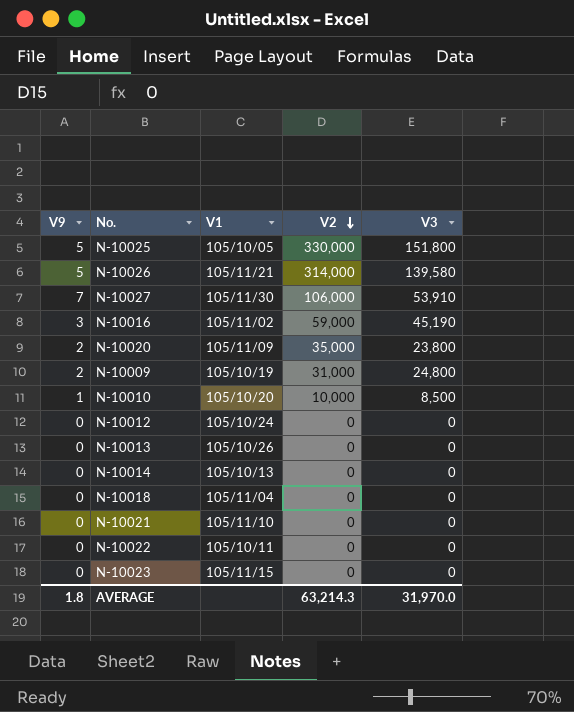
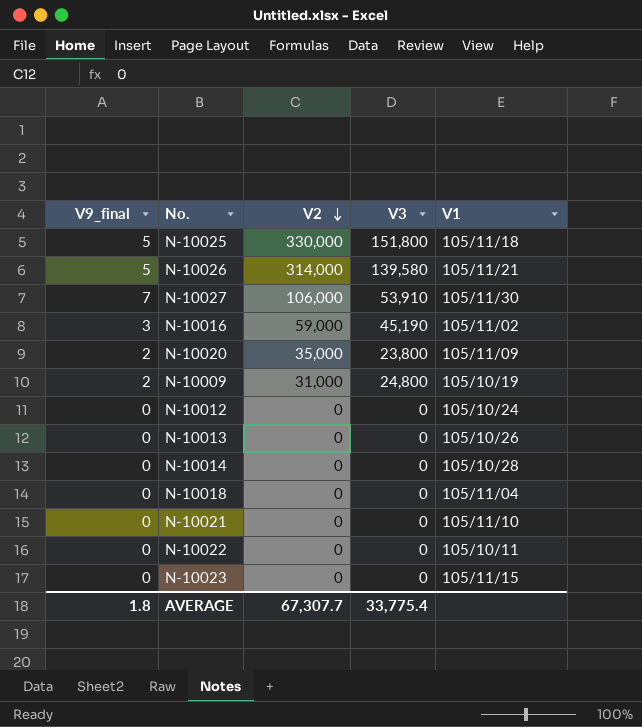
column name: V9 -> V9_final
column V1 | position: 3 -> 5
row N-10010: 1 | 105/10/20 | 10,000 | 8,500 -> none
N-10025 | V1: 105/10/05 -> 105/11/18
N-10014 | V1: 105/10/13 -> 105/10/28
AVERAGE | V2: 63,214.3 -> 67,307.7
AVERAGE | V3: 31,970.0 -> 33,775.4

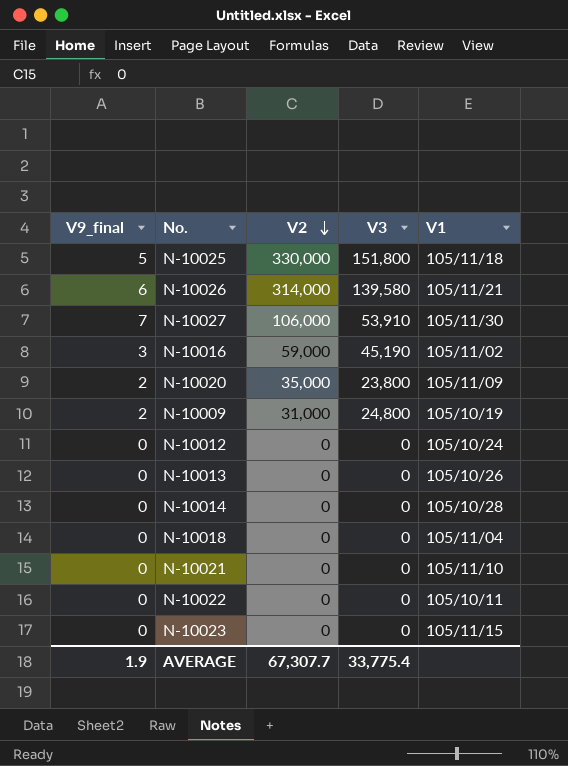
N-10026 | V9_final: 5 -> 6
AVERAGE | V9_final: 1.8 -> 1.9

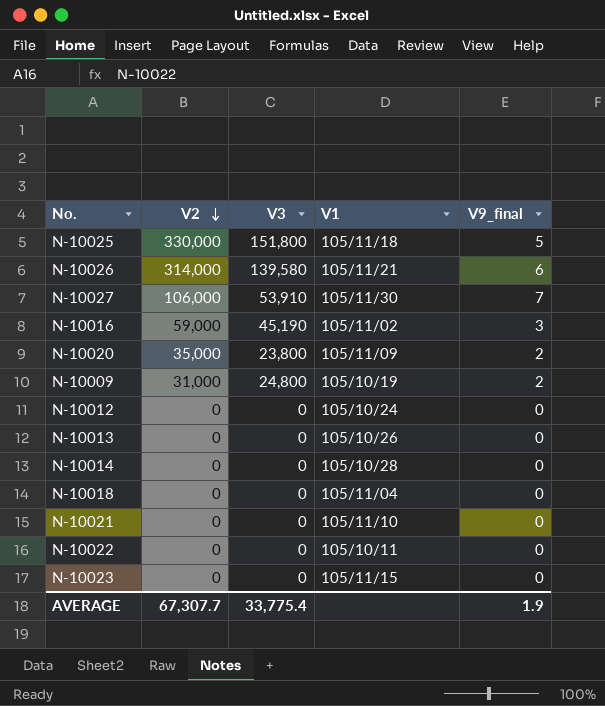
column V9_final | position: 1 -> 5

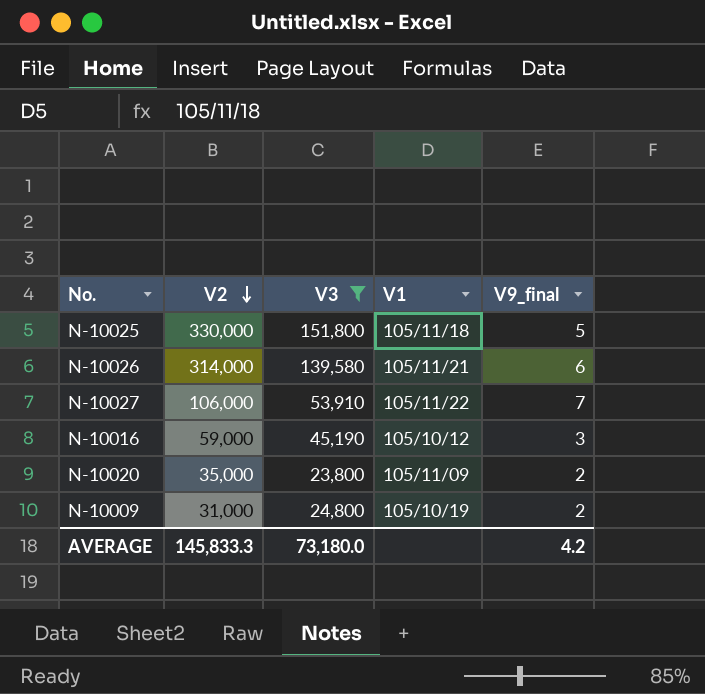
filter: none -> V3 != 0
N-10027 | V1: 105/11/30 -> 105/11/22
N-10016 | V1: 105/11/02 -> 105/10/12
AVERAGE | V2: 67,307.7 -> 145,833.3
AVERAGE | V3: 33,775.4 -> 73,180.0
AVERAGE | V9_final: 1.9 -> 4.2

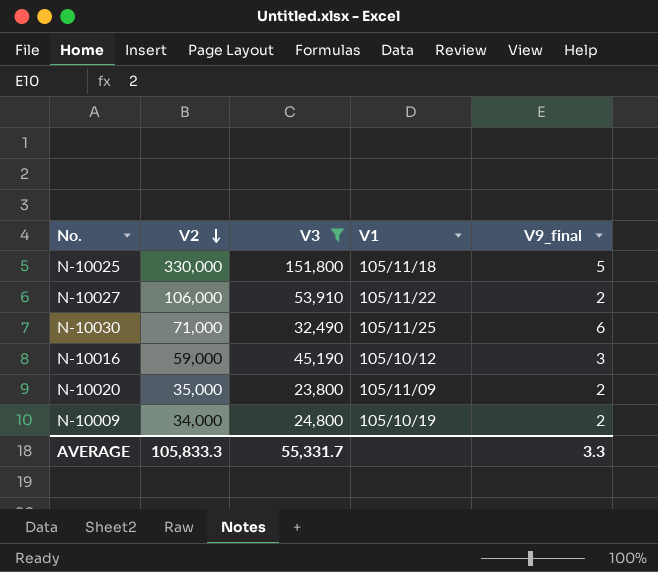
row N-10026: 314,000 | 139,580 | 105/11/21 | 6 -> none
N-10027 | V9_final: 7 -> 2
row N-10030: none -> 71,000 | 32,490 | 105/11/25 | 6
N-10009 | V2: 31,000 -> 34,000
AVERAGE | V2: 145,833.3 -> 105,833.3
AVERAGE | V3: 73,180.0 -> 55,331.7
AVERAGE | V9_final: 4.2 -> 3.3

